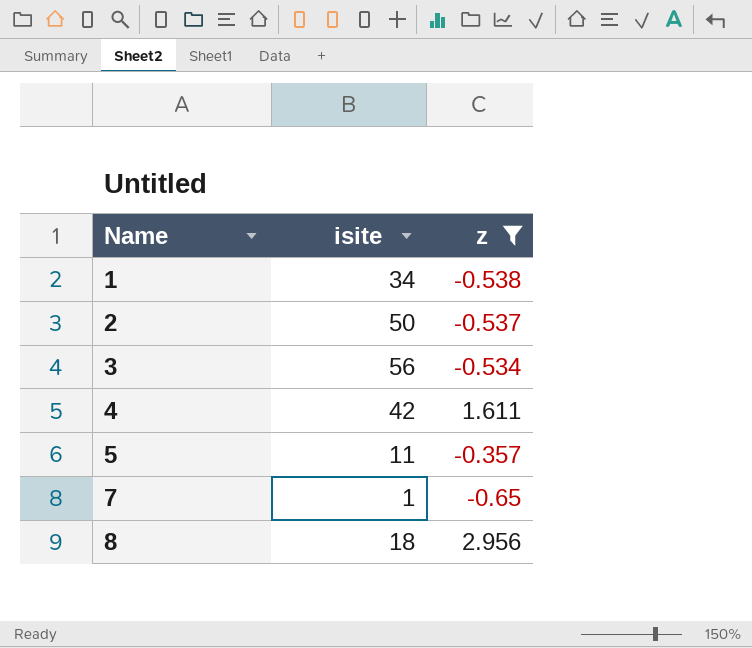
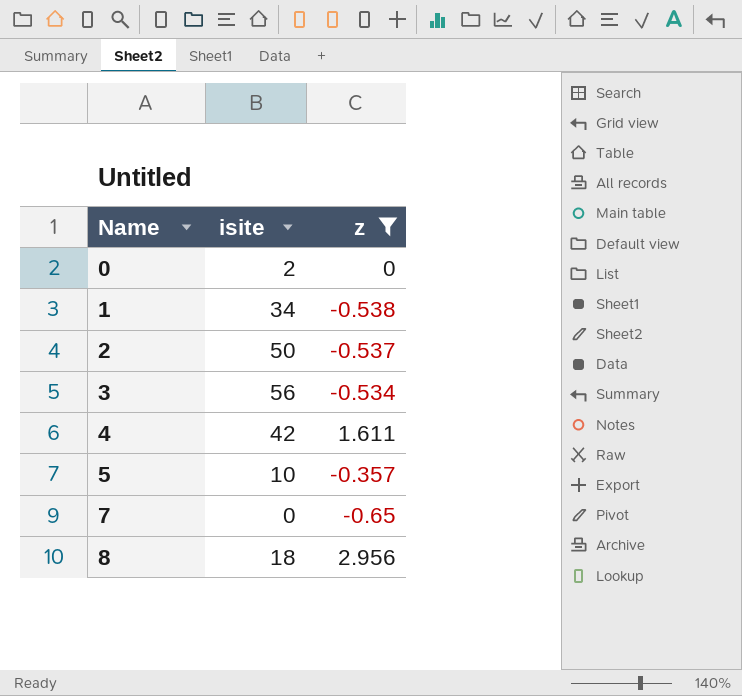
row 0: none -> 2 | 0
5 | isite: 11 -> 10
7 | isite: 1 -> 0

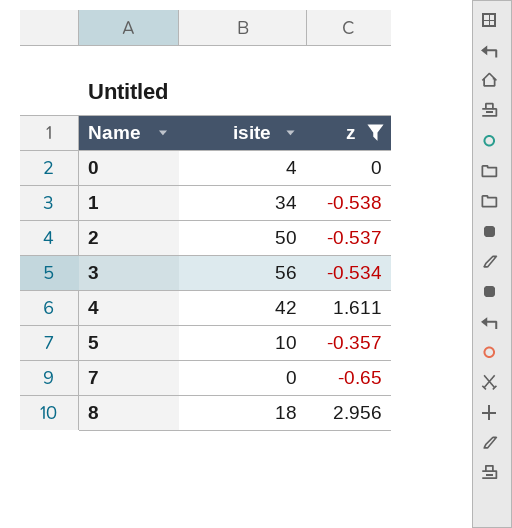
0 | isite: 2 -> 4

